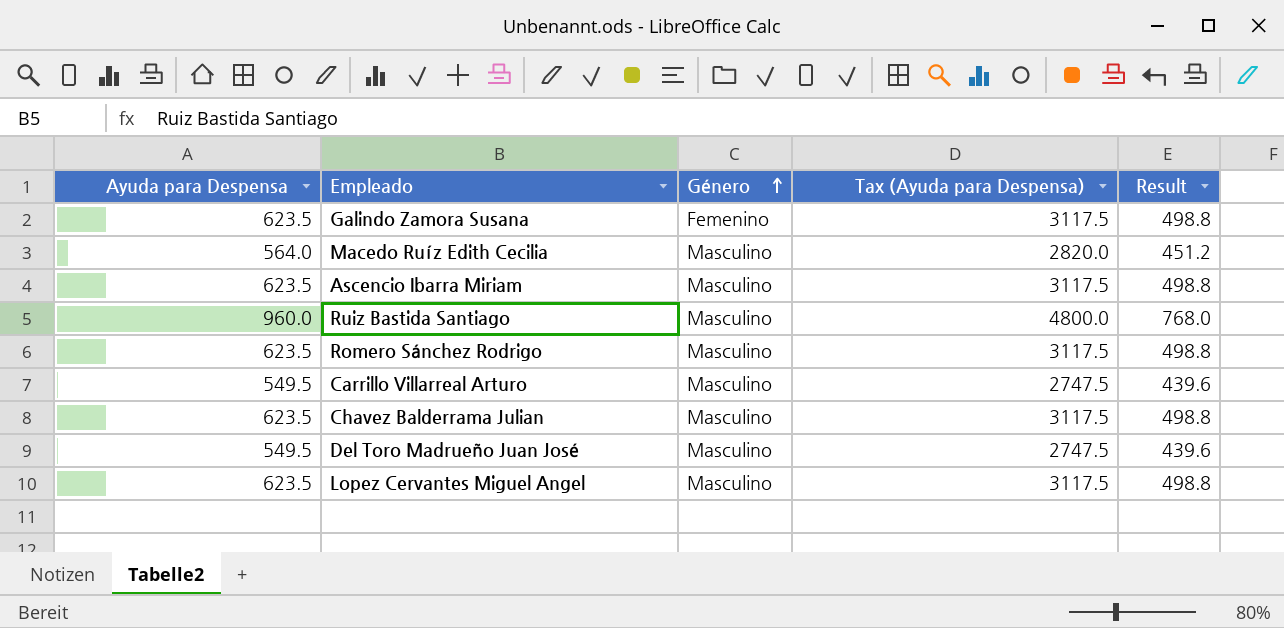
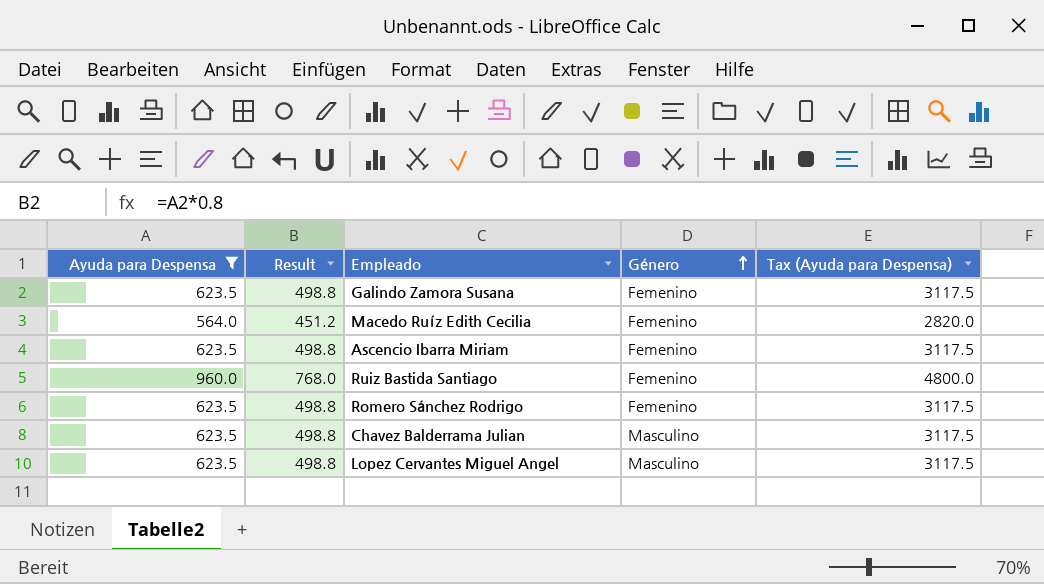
filter: none -> Ayuda para Despensa != 549.5
column Result | position: 5 -> 2
Macedo Ruíz Edith Cecilia | Género: Masculino -> Femenino
Ascencio Ibarra Miriam | Género: Masculino -> Femenino
Ruiz Bastida Santiago | Género: Masculino -> Femenino
Romero Sánchez Rodrigo | Género: Masculino -> Femenino

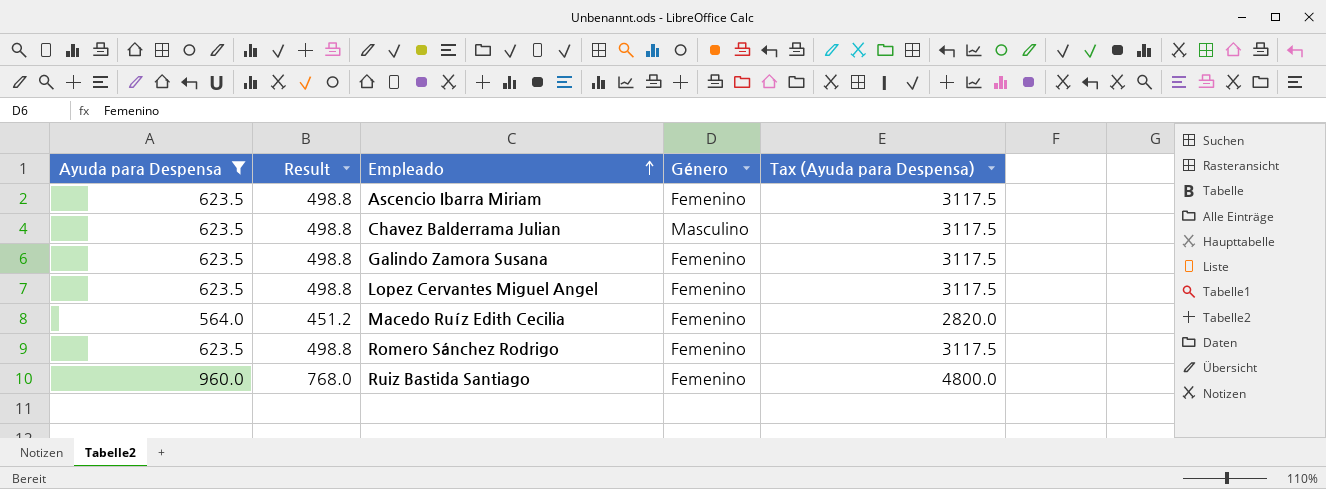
row order: Género ascending -> Empleado ascending
Lopez Cervantes Miguel Angel | Género: Masculino -> Femenino

